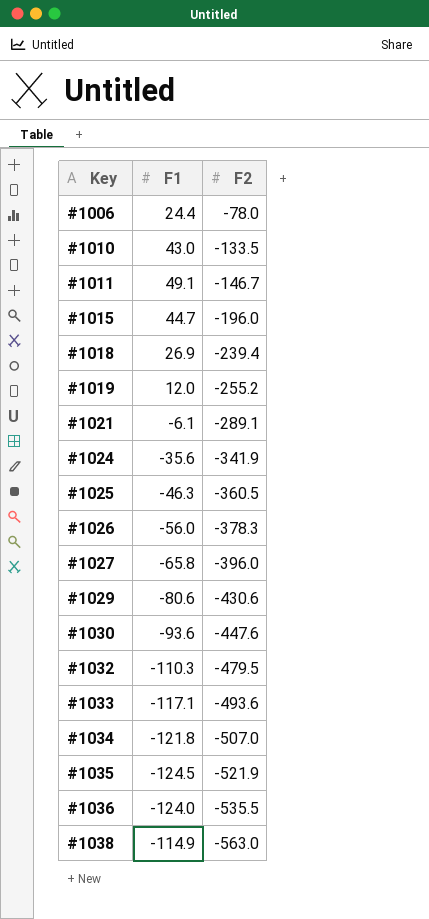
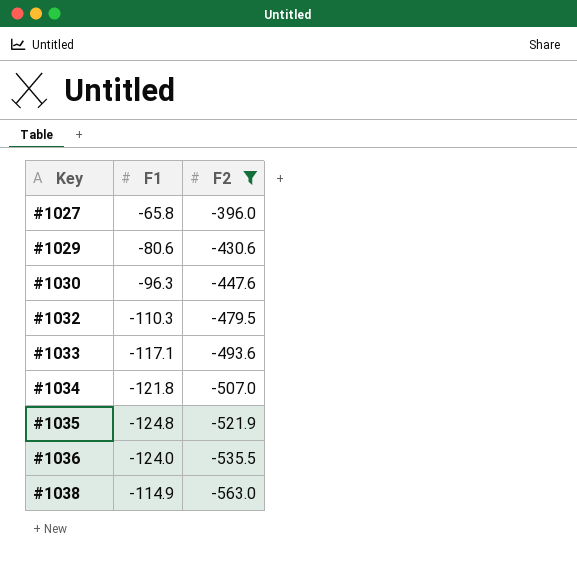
filter: none -> F2 <= -396.0
#1030 | F1: -93.6 -> -96.3
#1035 | F1: -124.5 -> -124.8

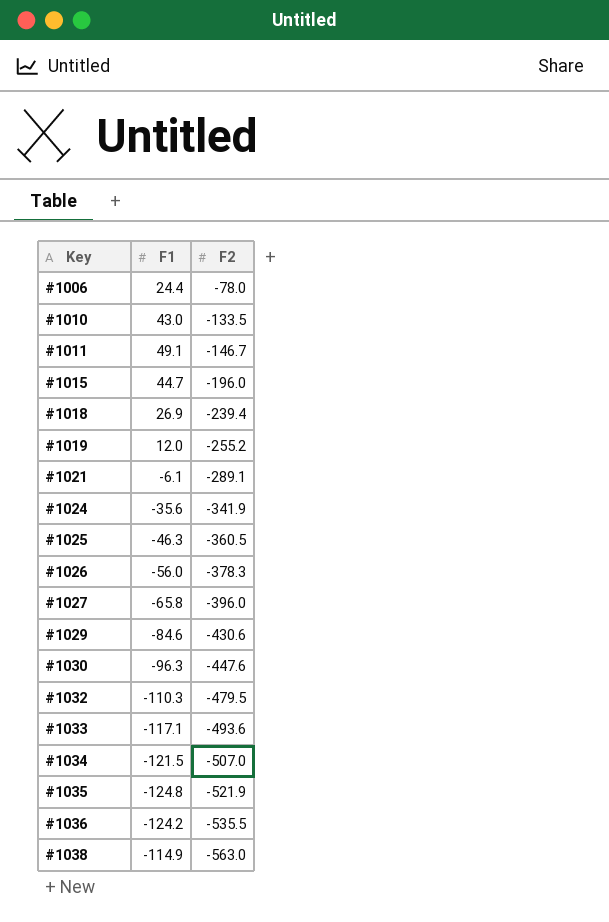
filter: F2 <= -396.0 -> none
#1029 | F1: -80.6 -> -84.6
#1034 | F1: -121.8 -> -121.5
#1036 | F1: -124.0 -> -124.2

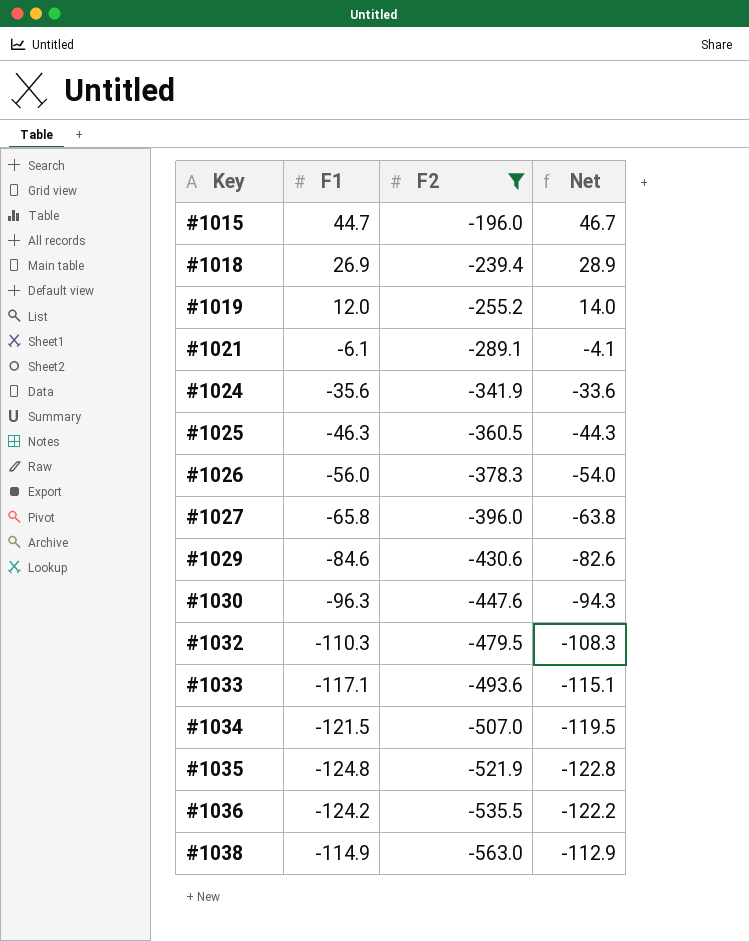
filter: none -> F2 <= -196.0
column Net | formula: none -> [F1] + 2

